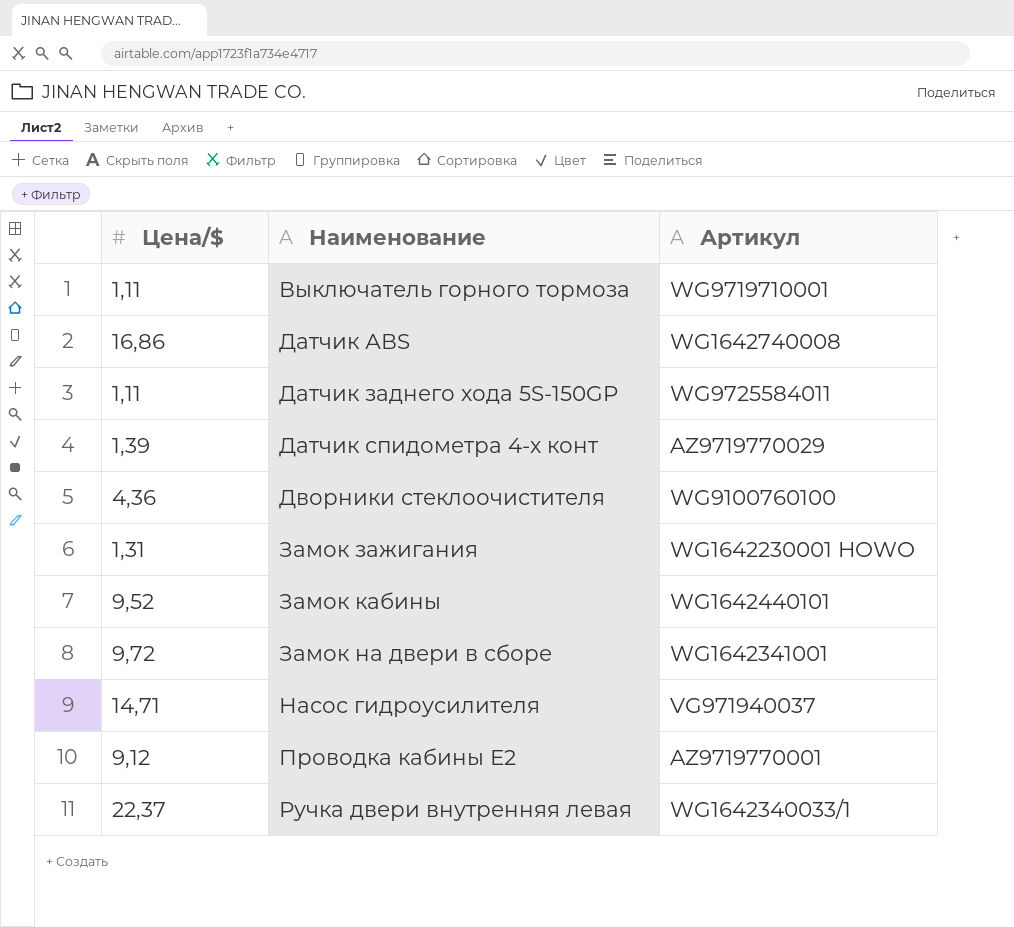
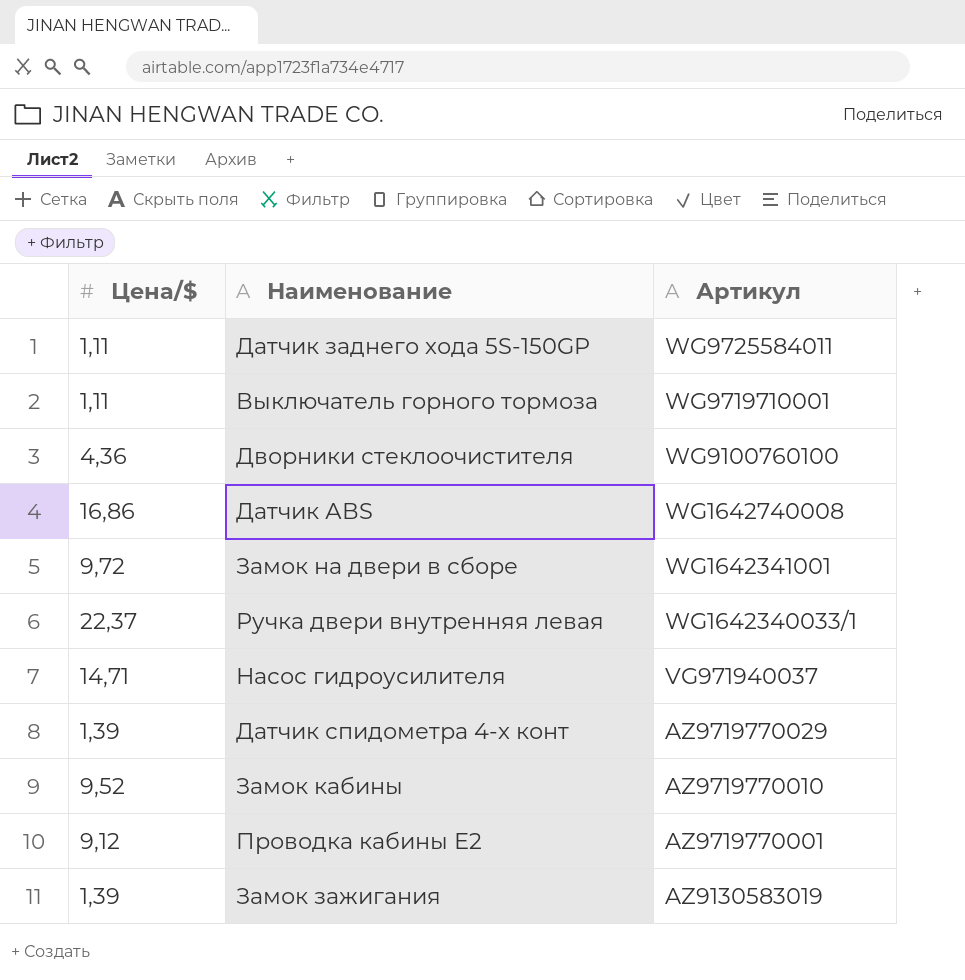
row order: Наименование ascending -> Артикул descending
Замок кабины | Артикул: WG1642440101 -> AZ9719770010
Замок зажигания | Цена/$: 1,31 -> 1,39
Замок зажигания | Артикул: WG1642230001 HOWO -> AZ9130583019

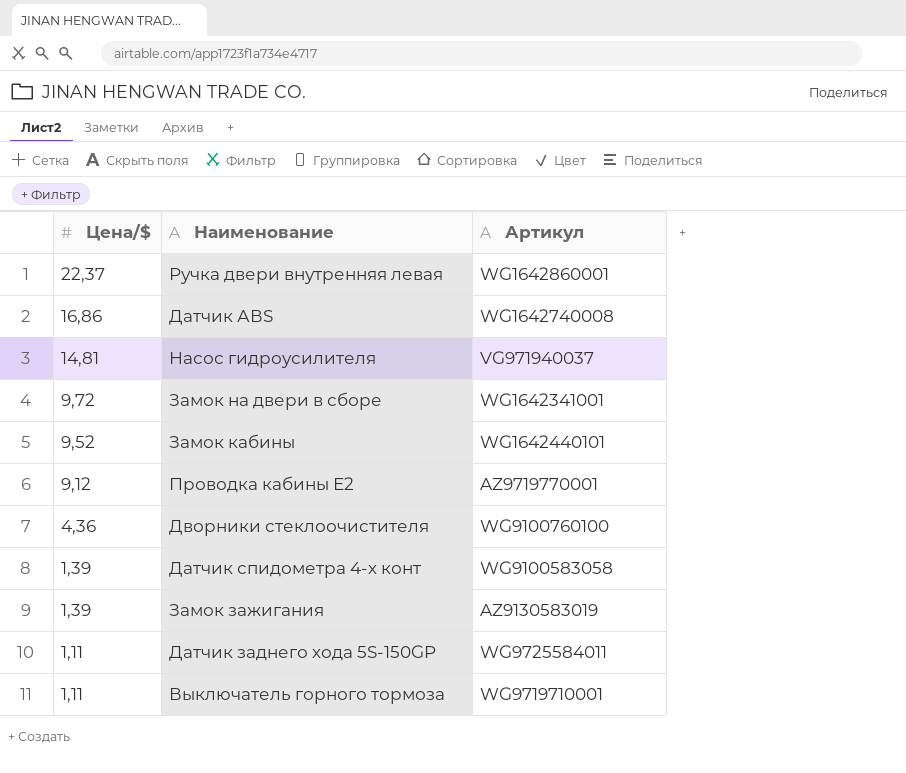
row order: Артикул descending -> Цена/$ descending
Ручка двери внутренняя левая | Артикул: WG1642340033/1 -> WG1642860001
Насос гидроусилителя | Цена/$: 14,71 -> 14,81
Замок кабины | Артикул: AZ9719770010 -> WG1642440101
Датчик спидометра 4-х конт | Артикул: AZ9719770029 -> WG9100583058

